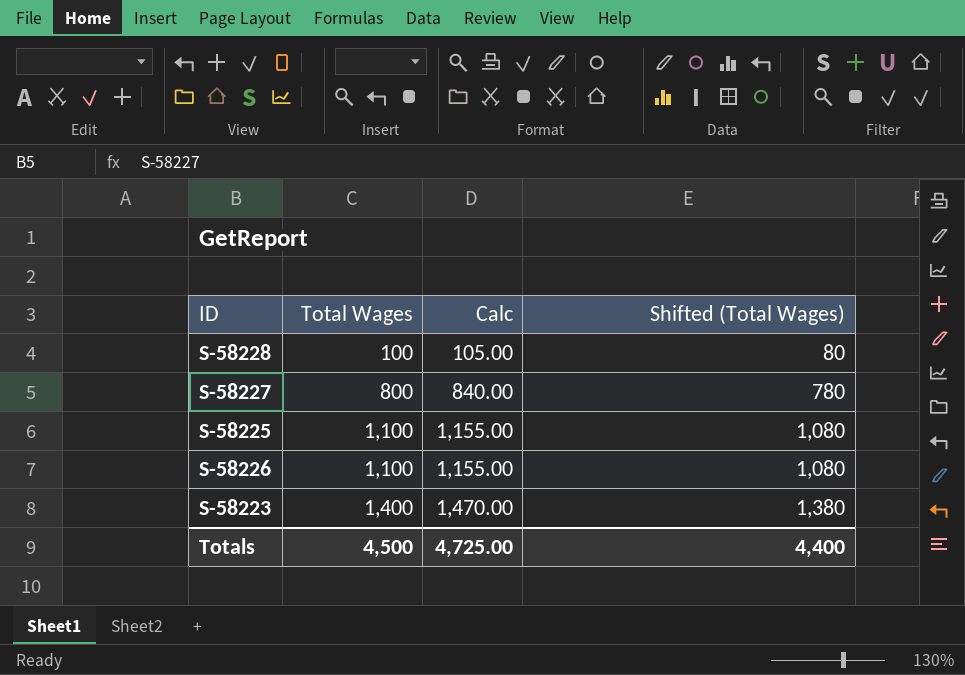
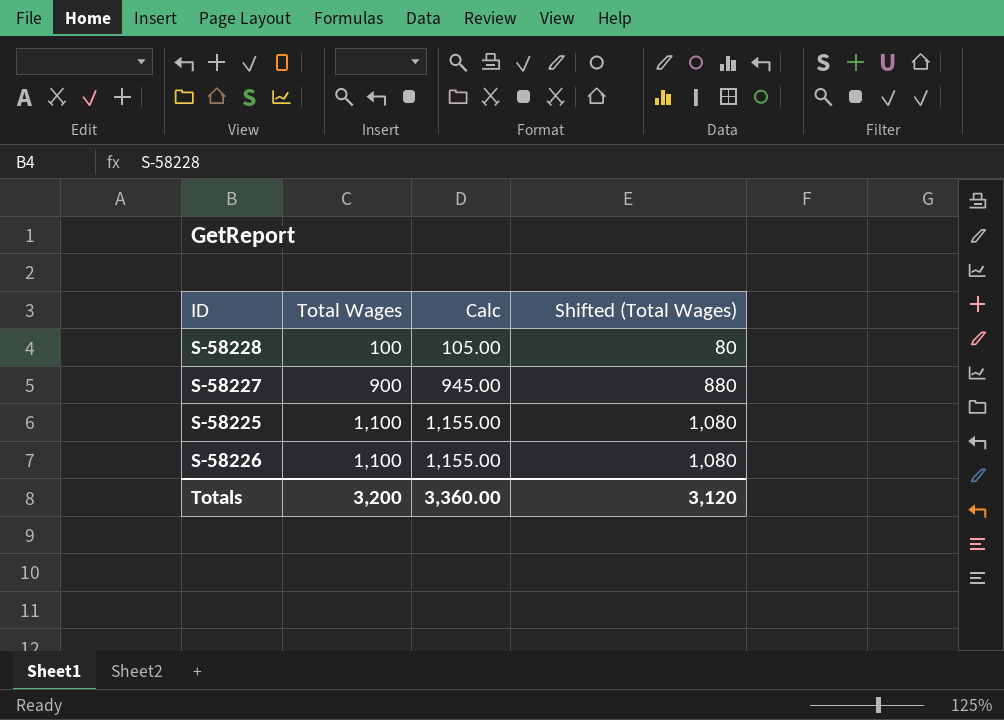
row S-58223: 1,400 | 1,470.00 | 1,380 -> none
S-58227 | Total Wages: 800 -> 900
S-58227 | Calc: 840.00 -> 945.00
S-58227 | Shifted (Total Wages): 780 -> 880
Totals | Total Wages: 4,500 -> 3,200
Totals | Calc: 4,725.00 -> 3,360.00
Totals | Shifted (Total Wages): 4,400 -> 3,120

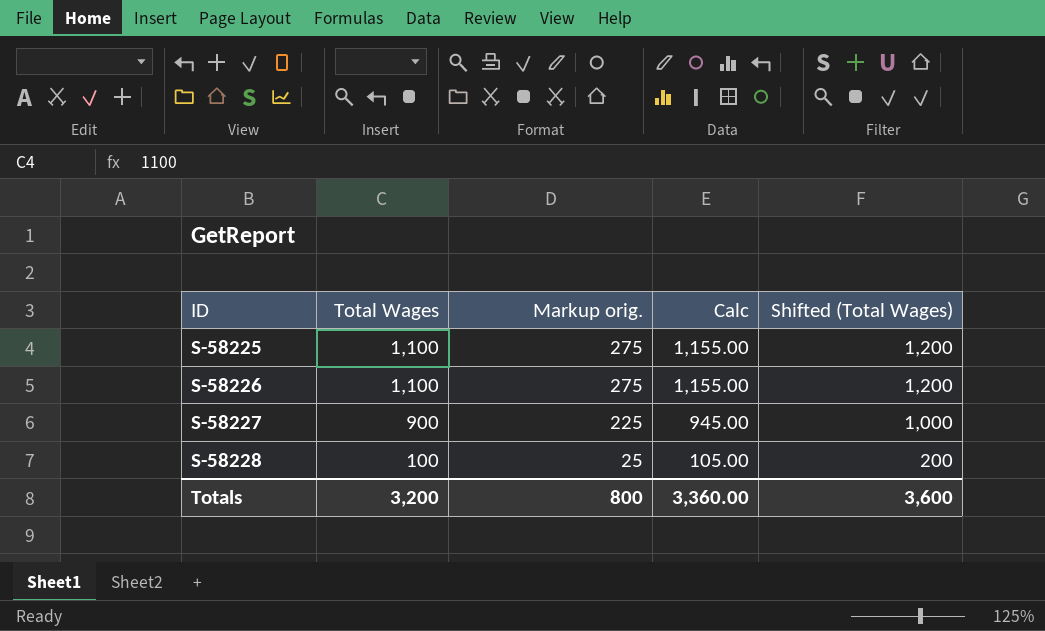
row order: Total Wages ascending -> ID ascending
column Markup orig. | formula: none -> [Total Wages] * 0.25
column Shifted (Total Wages) | formula: [Total Wages] - 20 -> [Total Wages] + 100
Totals | Shifted (Total Wages): 3,120 -> 3,600

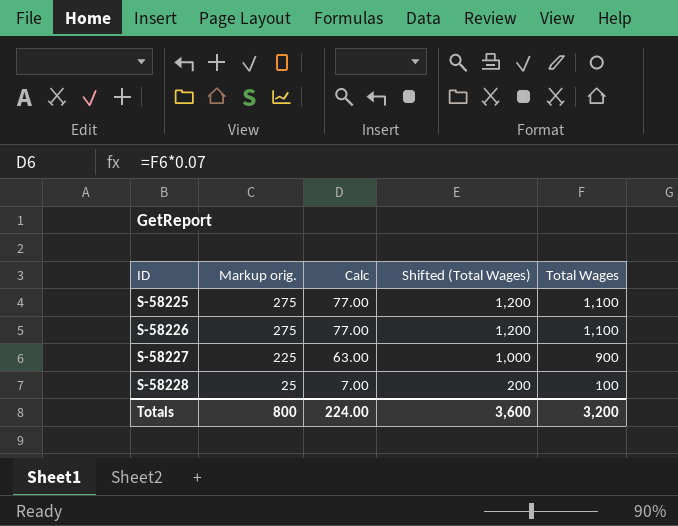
column Calc | formula: [Total Wages] * 1.05 -> [Total Wages] * 0.07
column Total Wages | position: 2 -> 5
Totals | Calc: 3,360.00 -> 224.00

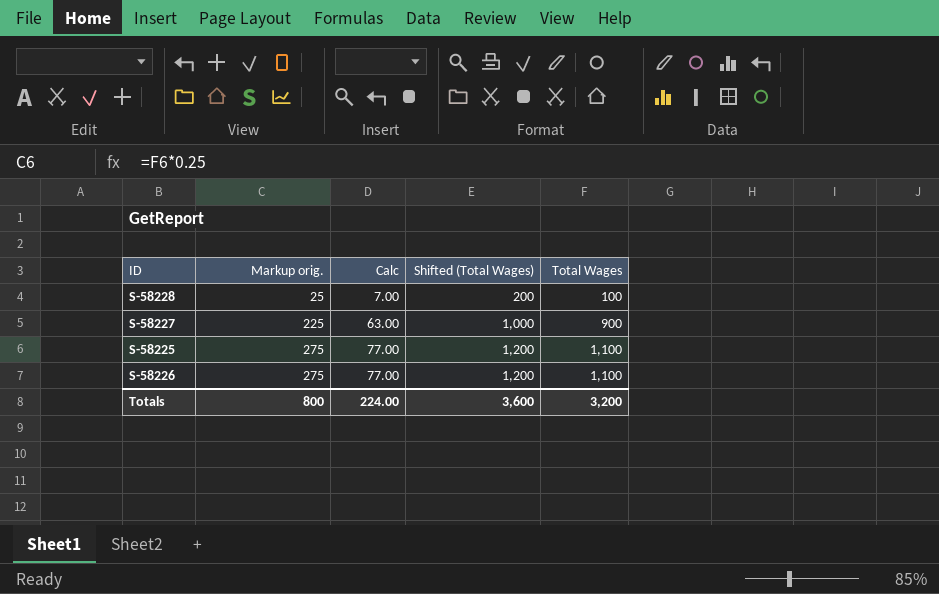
row order: ID ascending -> Markup orig. ascending

